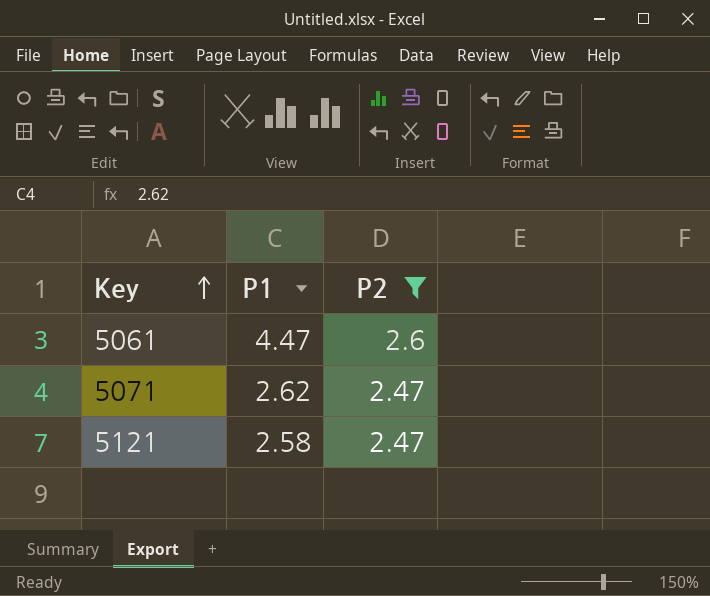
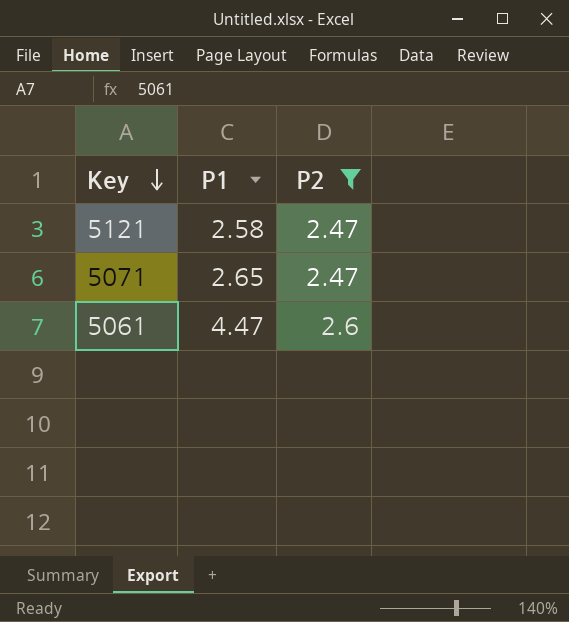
row order: Key ascending -> Key descending
5071 | P1: 2.62 -> 2.65

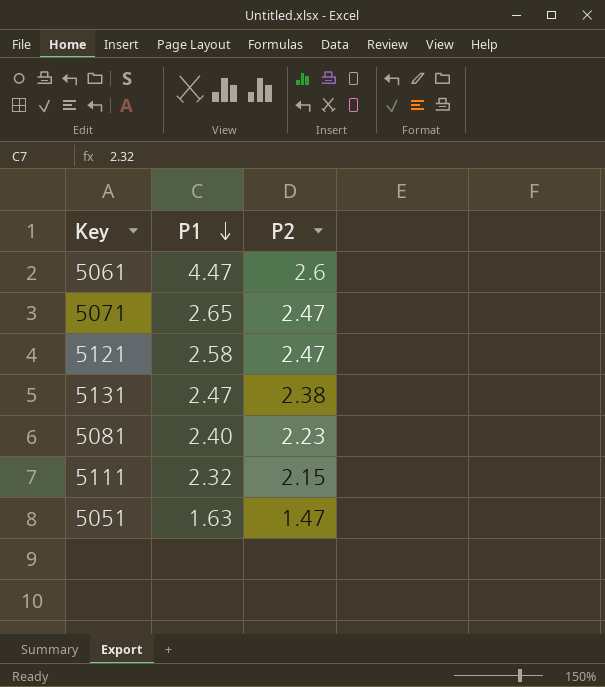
filter: P2 >= 2.47 -> none
row order: Key descending -> P1 descending

